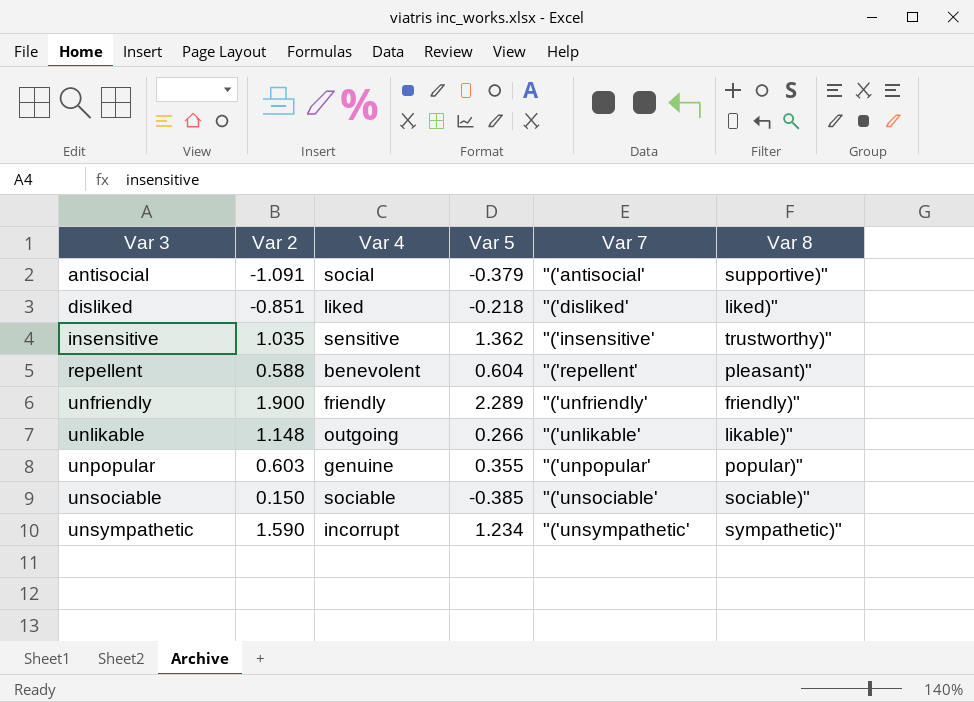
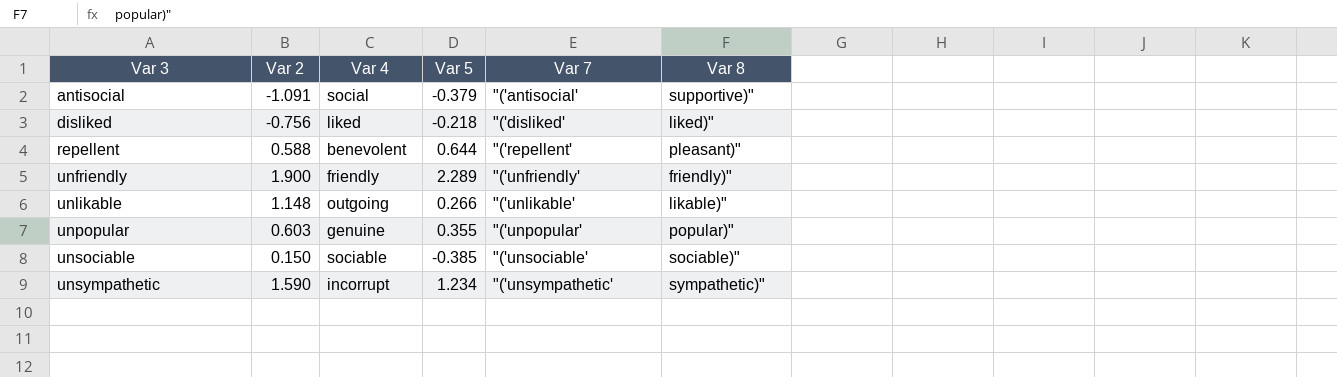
row insensitive: 1.035 | sensitive | 1.362 | "('insensitive' | trustworthy)" -> none
disliked | Var 2: -0.851 -> -0.756
repellent | Var 5: 0.604 -> 0.644

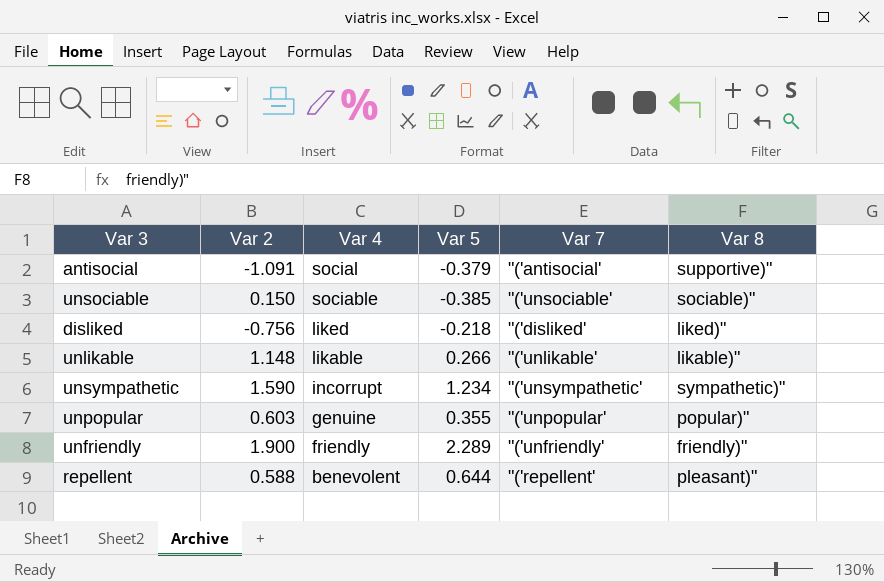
row order: Var 3 ascending -> Var 4 descending
unlikable | Var 4: outgoing -> likable

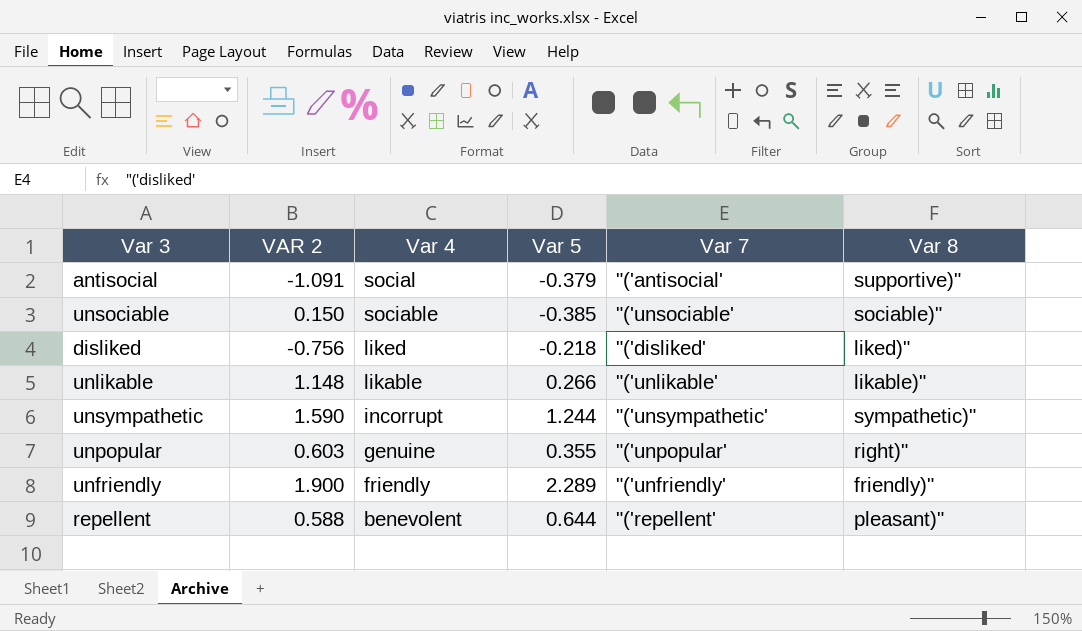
column name: Var 2 -> VAR 2
unsympathetic | Var 5: 1.234 -> 1.244
unpopular | Var 8: popular)" -> right)"

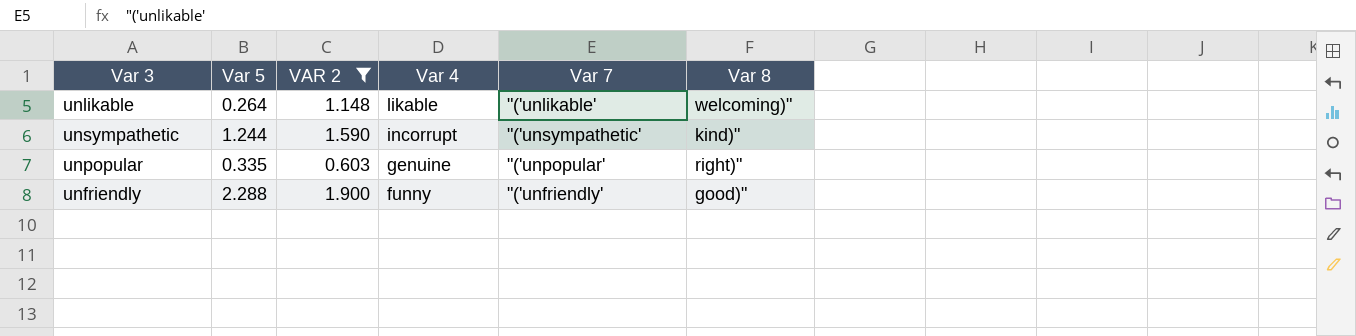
filter: none -> VAR 2 >= 0.603
column Var 5 | position: 4 -> 2
unlikable | Var 5: 0.266 -> 0.264
unlikable | Var 8: likable)" -> welcoming)"
unsympathetic | Var 8: sympathetic)" -> kind)"
unpopular | Var 5: 0.355 -> 0.335
unfriendly | Var 5: 2.289 -> 2.288
unfriendly | Var 4: friendly -> funny
unfriendly | Var 8: friendly)" -> good)"

